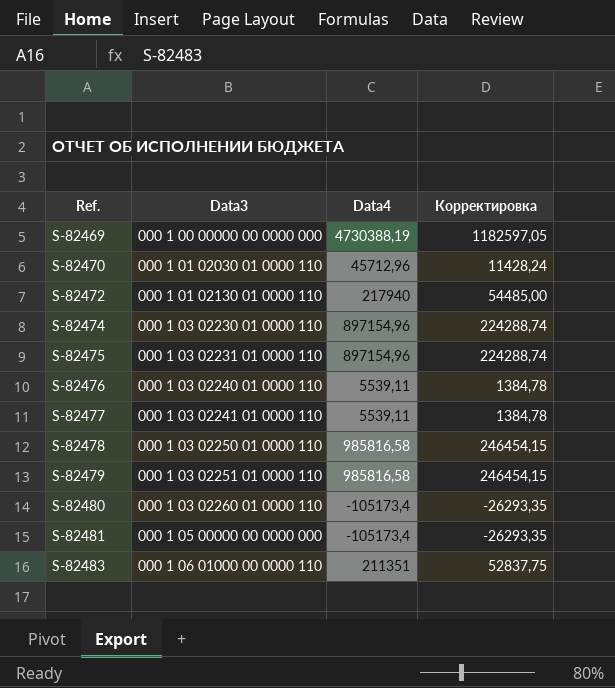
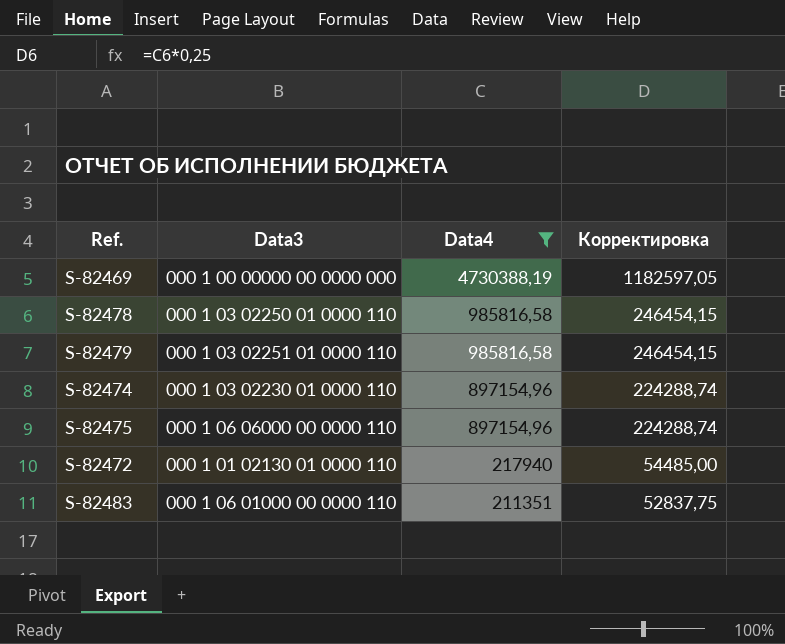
filter: none -> Data4 >= 211351
row order: Ref. ascending -> Data4 descending
S-82475 | Data3: 000 1 03 02231 01 0000 110 -> 000 1 06 06000 00 0000 110

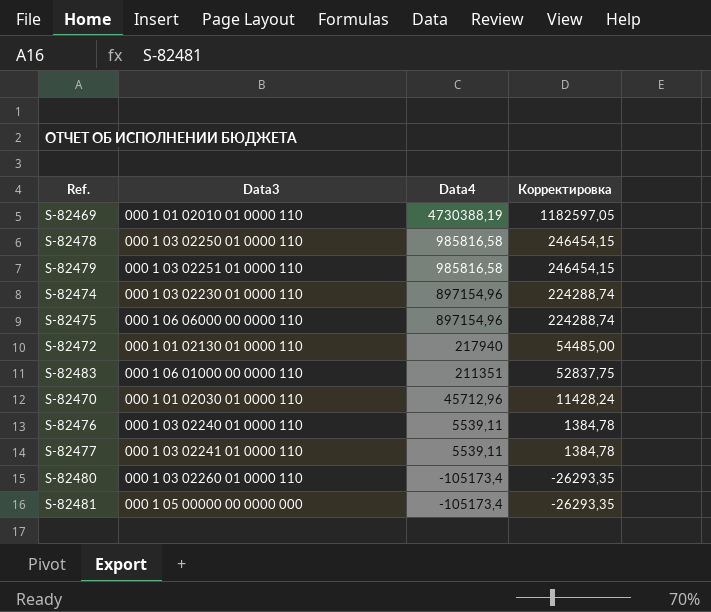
filter: Data4 >= 211351 -> none
S-82469 | Data3: 000 1 00 00000 00 0000 000 -> 000 1 01 02010 01 0000 110

